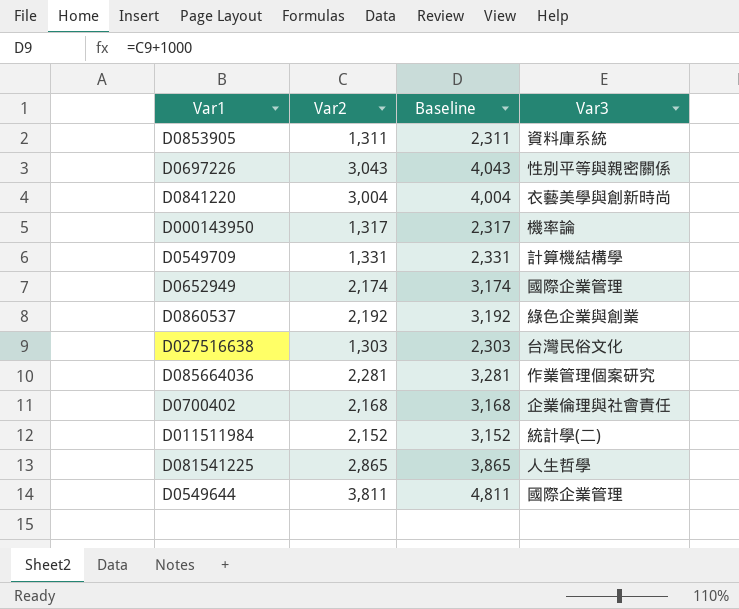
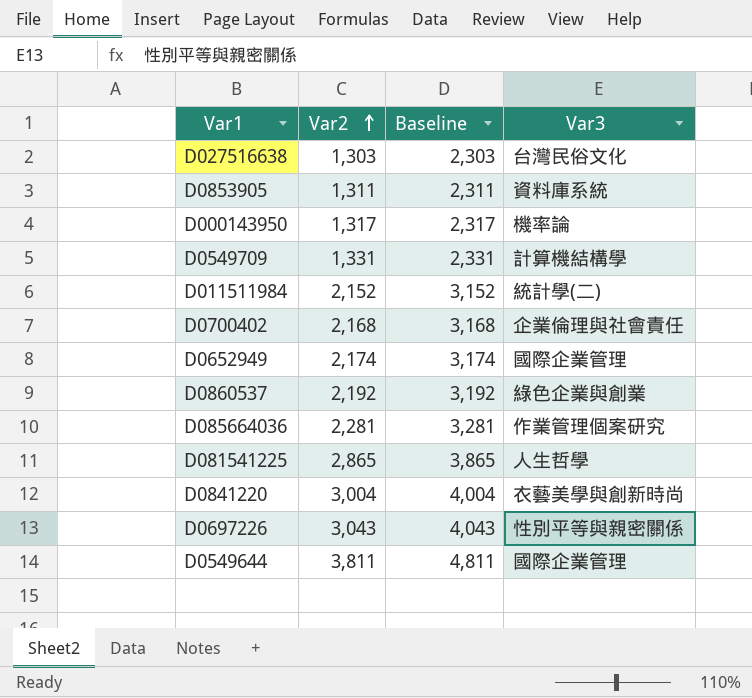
row order: none -> Var2 ascending

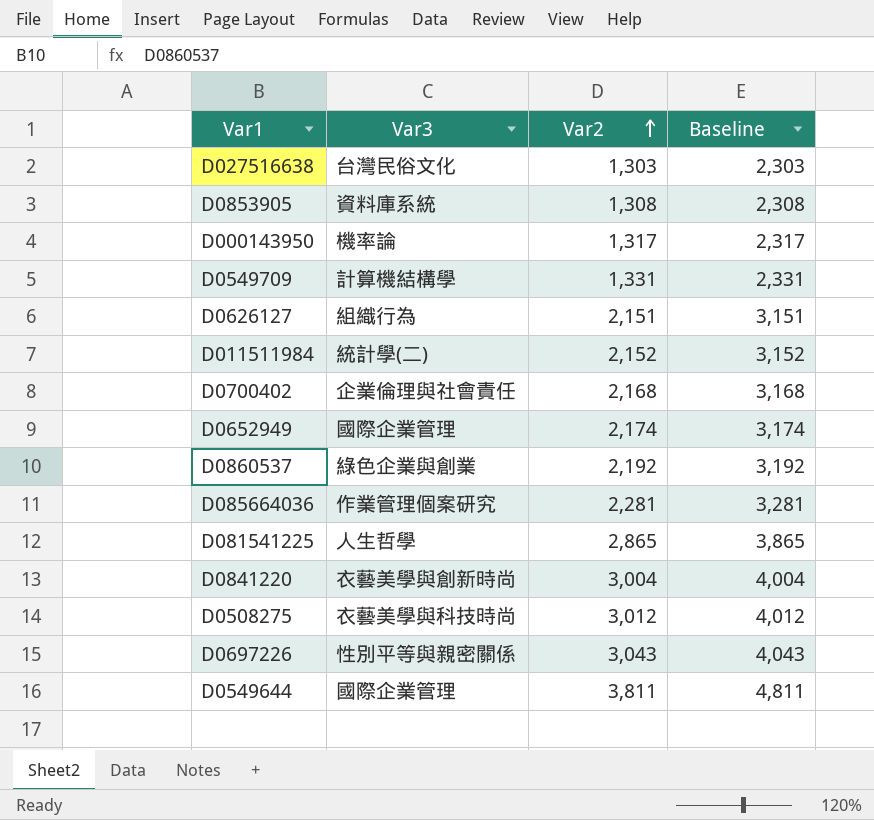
column Var3 | position: 4 -> 2
D0853905 | Var2: 1,311 -> 1,308
D0853905 | Baseline: 2,311 -> 2,308
row D0626127: none -> 組織行為 | 2,151 | 3,151
row D0508275: none -> 衣藝美學與科技時尚 | 3,012 | 4,012

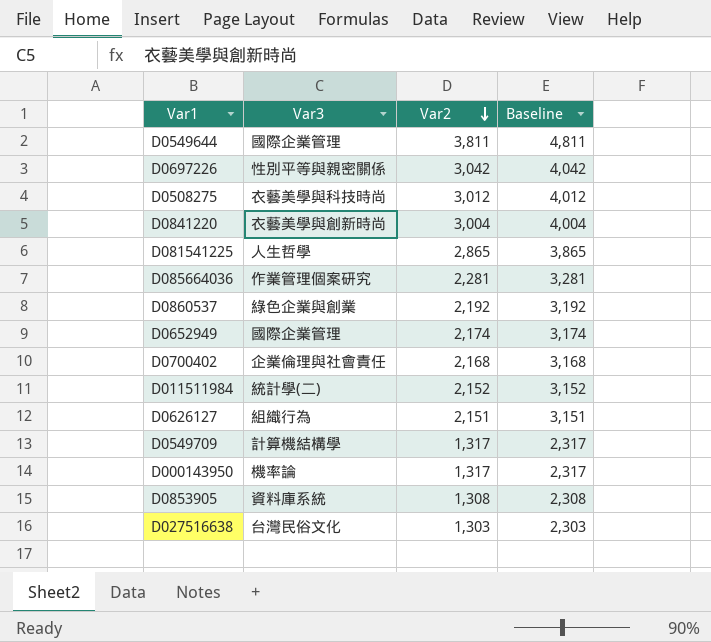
row order: Var2 ascending -> Var2 descending
D0697226 | Var2: 3,043 -> 3,042
D0697226 | Baseline: 4,043 -> 4,042
D0549709 | Var2: 1,331 -> 1,317
D0549709 | Baseline: 2,331 -> 2,317

